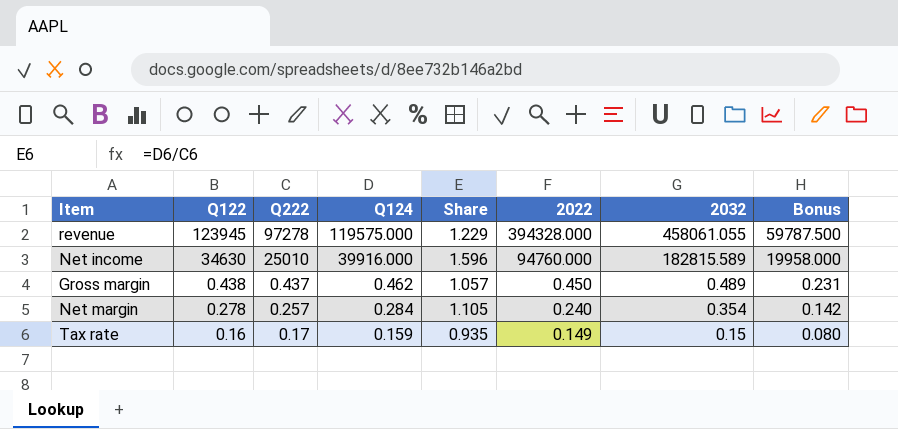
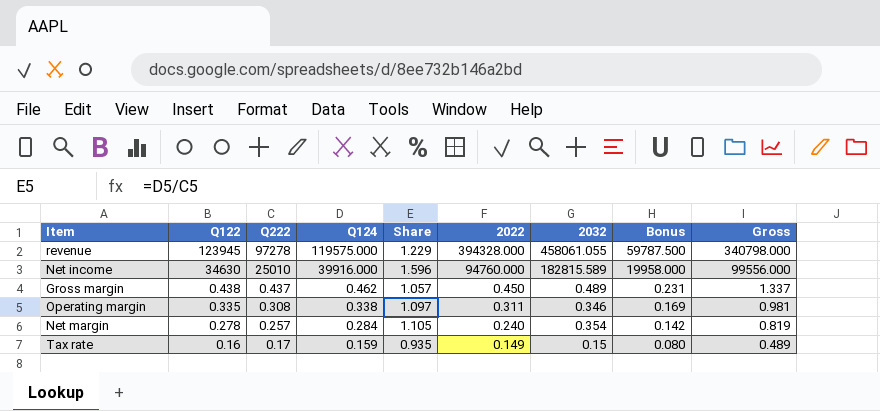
column Gross | formula: none -> [Q122] + [Q222] + [Q124]
row Operating margin: none -> 0.335 | 0.308 | 0.338 | 1.097 | 0.311 | 0.346 | 0.169 | 0.981

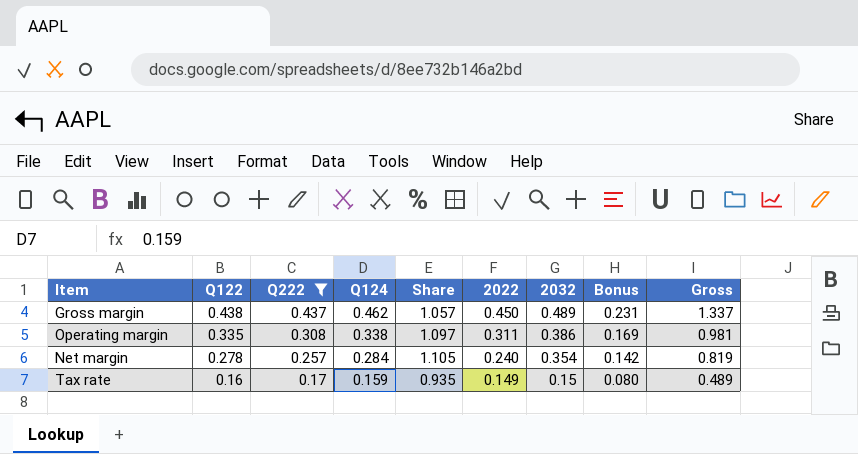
filter: none -> Q222 <= 0.437
Operating margin | 2032: 0.346 -> 0.386

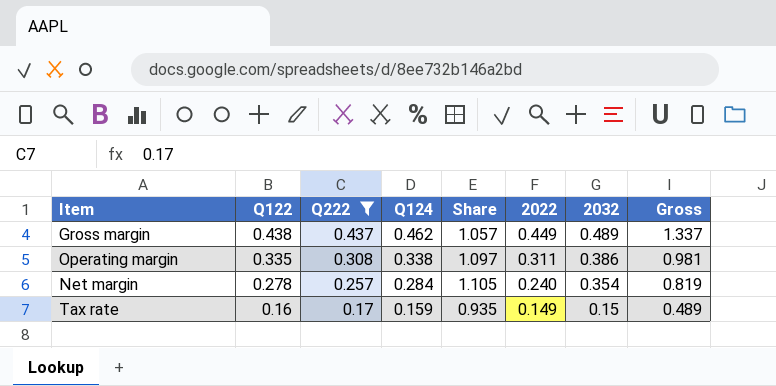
column Bonus | formula: [Q124] * 0.5 -> none
Gross margin | 2022: 0.450 -> 0.449

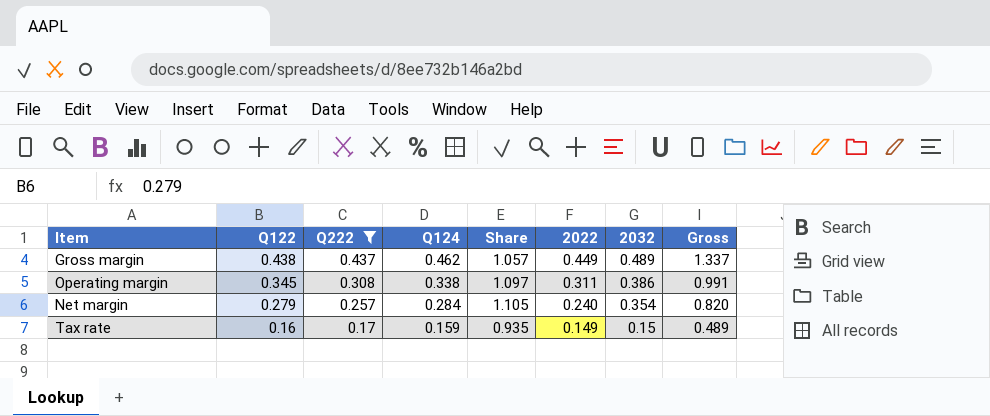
Operating margin | Q122: 0.335 -> 0.345
Operating margin | Gross: 0.981 -> 0.991
Net margin | Q122: 0.278 -> 0.279
Net margin | Gross: 0.819 -> 0.820

